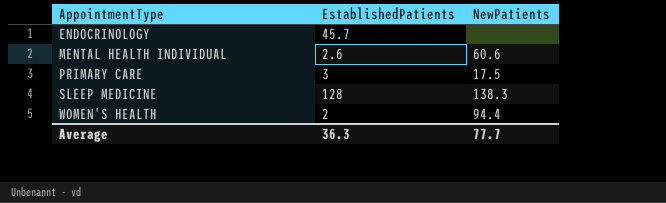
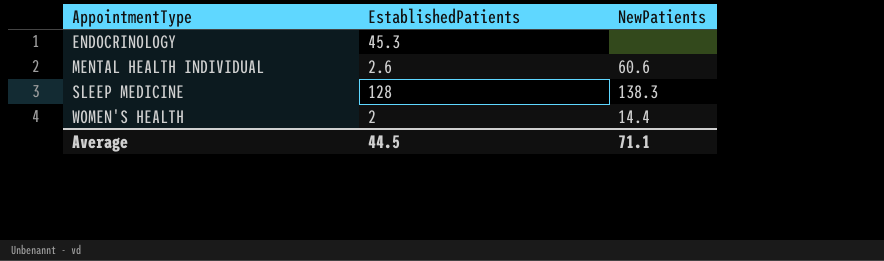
row PRIMARY CARE: 3 | 17.5 -> none
ENDOCRINOLOGY | EstablishedPatients: 45.7 -> 45.3
WOMEN'S HEALTH | NewPatients: 94.4 -> 14.4
Average | EstablishedPatients: 36.3 -> 44.5
Average | NewPatients: 77.7 -> 71.1

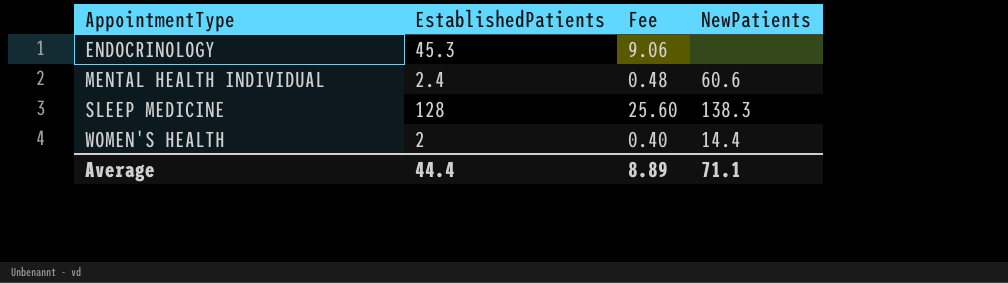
column Fee | formula: none -> [EstablishedPatients] * 0.2
MENTAL HEALTH INDIVIDUAL | EstablishedPatients: 2.6 -> 2.4
Average | EstablishedPatients: 44.5 -> 44.4

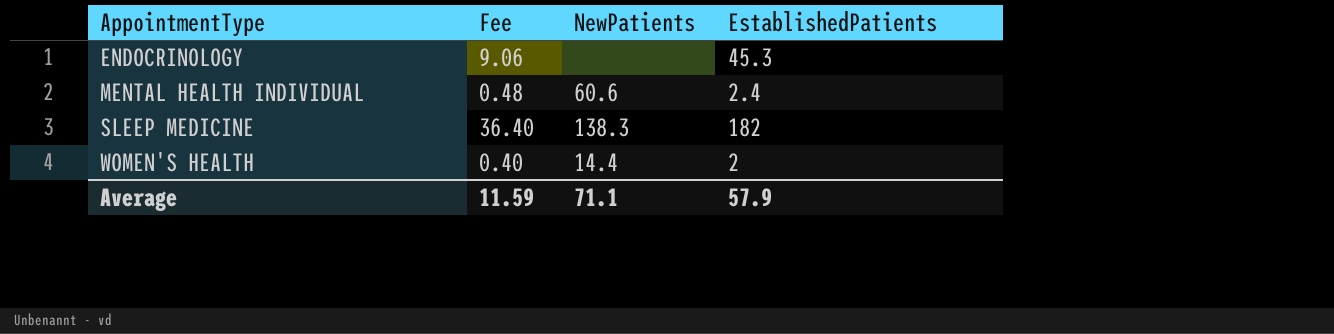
column EstablishedPatients | position: 2 -> 4
SLEEP MEDICINE | Fee: 25.60 -> 36.40
SLEEP MEDICINE | EstablishedPatients: 128 -> 182
Average | Fee: 8.89 -> 11.59
Average | EstablishedPatients: 44.4 -> 57.9

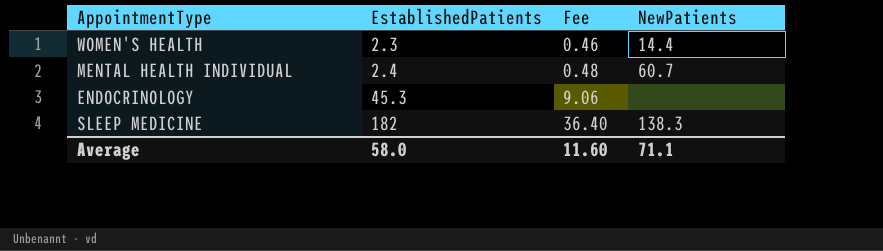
row order: AppointmentType ascending -> EstablishedPatients ascending
column EstablishedPatients | position: 4 -> 2
WOMEN'S HEALTH | EstablishedPatients: 2 -> 2.3
WOMEN'S HEALTH | Fee: 0.40 -> 0.46
MENTAL HEALTH INDIVIDUAL | NewPatients: 60.6 -> 60.7
Average | EstablishedPatients: 57.9 -> 58.0
Average | Fee: 11.59 -> 11.60

